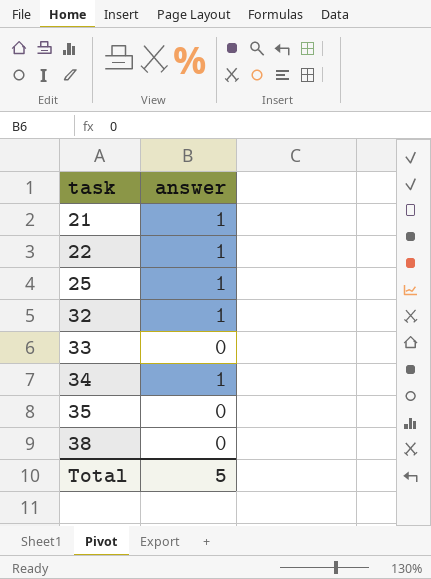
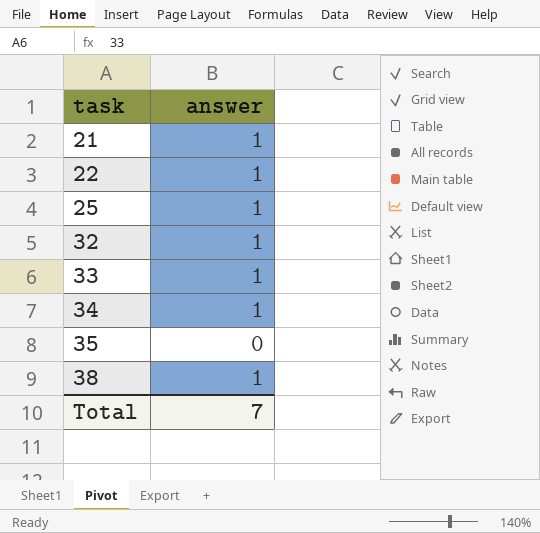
33 | answer: 0 -> 1
38 | answer: 0 -> 1
Total | answer: 5 -> 7

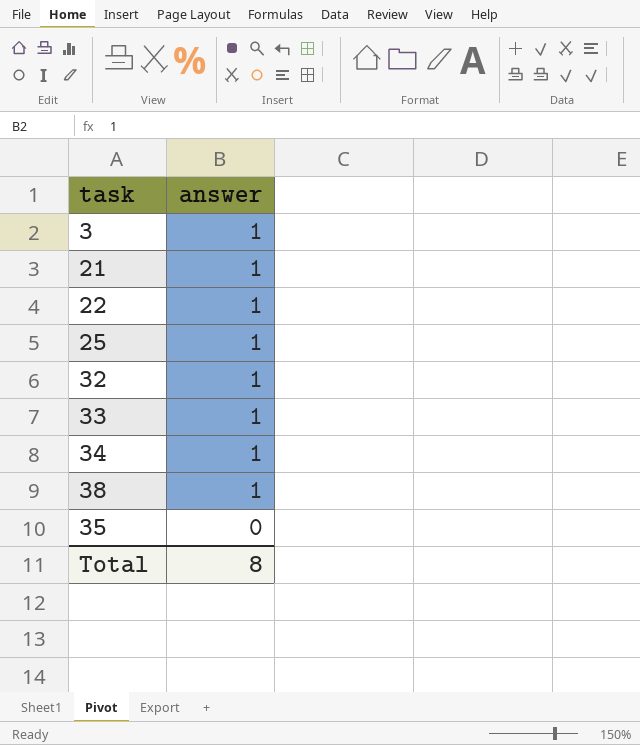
row order: task ascending -> answer descending
row 3: none -> 1
Total | answer: 7 -> 8

